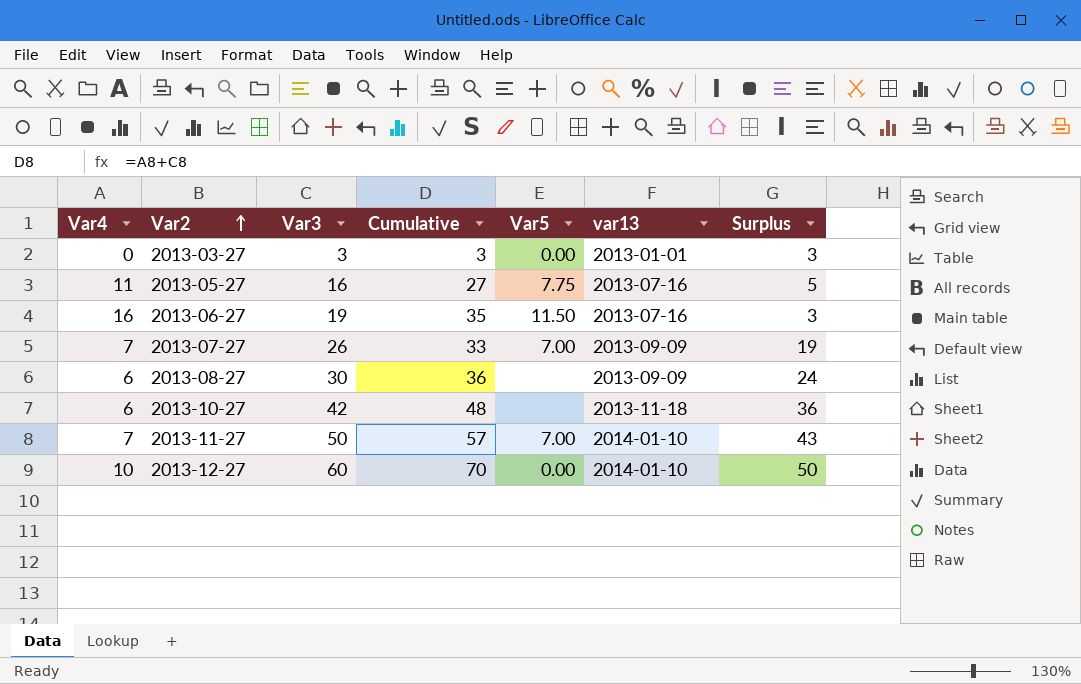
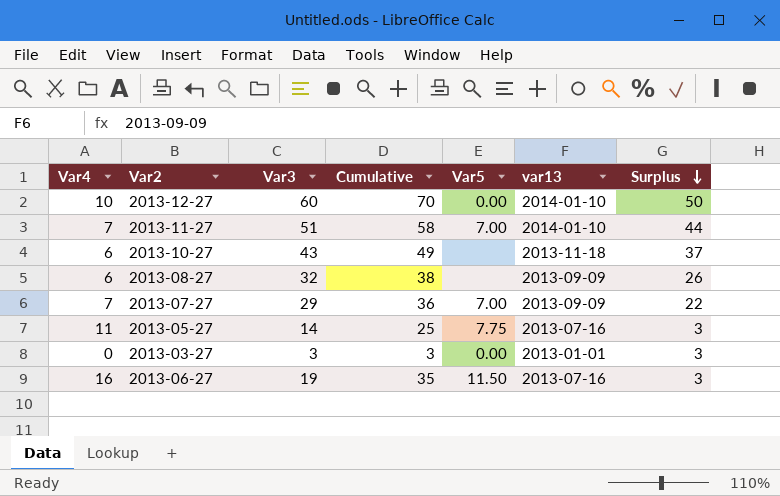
row order: Var2 ascending -> Surplus descending
2013-11-27 | Var3: 50 -> 51
2013-11-27 | Cumulative: 57 -> 58
2013-11-27 | Surplus: 43 -> 44
2013-10-27 | Var3: 42 -> 43
2013-10-27 | Cumulative: 48 -> 49
2013-10-27 | Surplus: 36 -> 37
2013-08-27 | Var3: 30 -> 32
2013-08-27 | Cumulative: 36 -> 38
2013-08-27 | Surplus: 24 -> 26
2013-07-27 | Var3: 26 -> 29
2013-07-27 | Cumulative: 33 -> 36
2013-07-27 | Surplus: 19 -> 22
2013-05-27 | Var3: 16 -> 14
2013-05-27 | Cumulative: 27 -> 25
2013-05-27 | Surplus: 5 -> 3

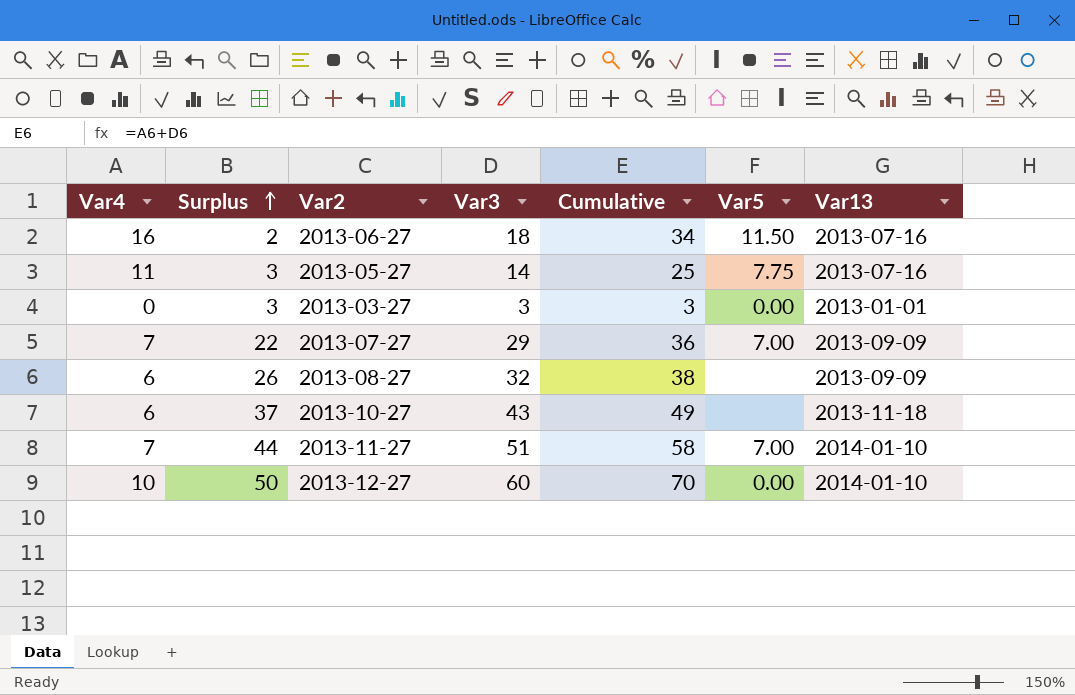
row order: Surplus descending -> Surplus ascending
column Surplus | position: 7 -> 2
column name: var13 -> Var13
2013-06-27 | Surplus: 3 -> 2
2013-06-27 | Var3: 19 -> 18
2013-06-27 | Cumulative: 35 -> 34

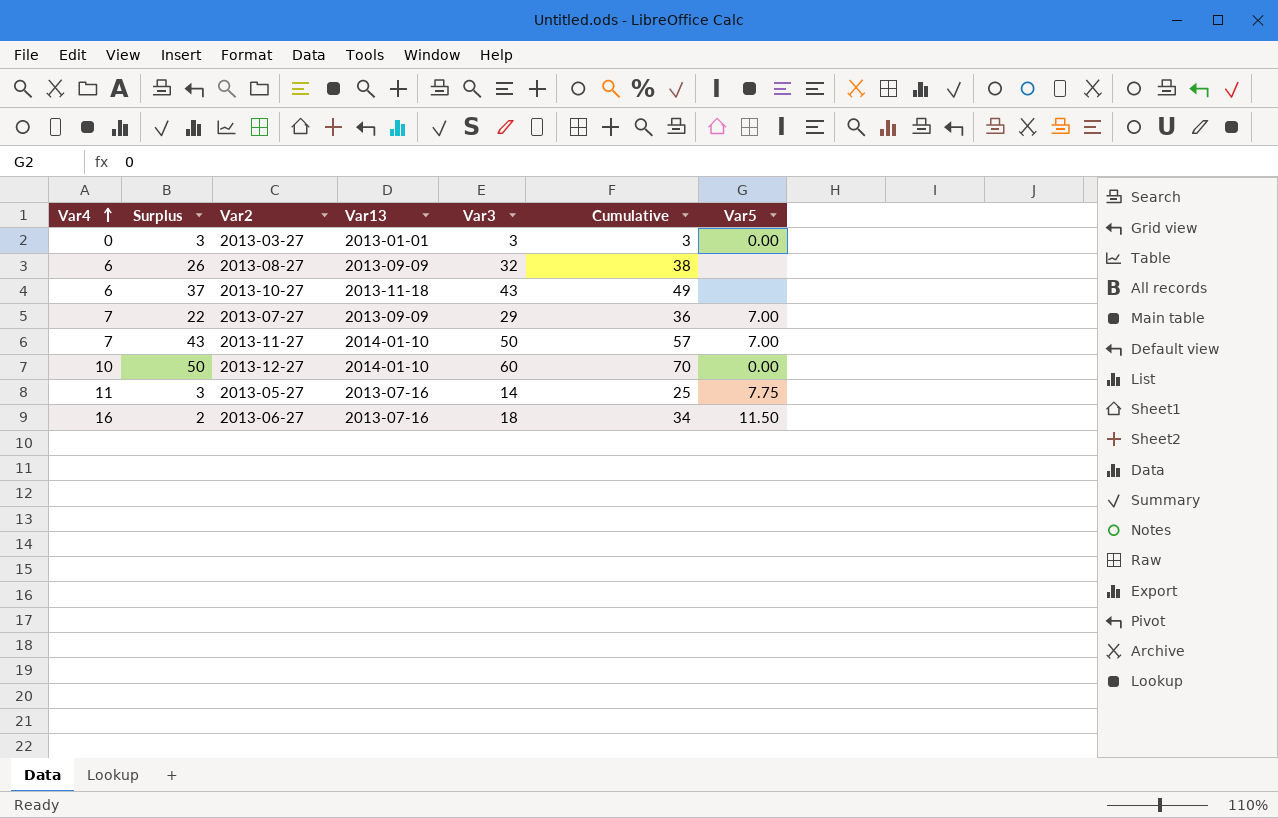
row order: Surplus ascending -> Var4 ascending
column Var13 | position: 7 -> 4
2013-11-27 | Surplus: 44 -> 43
2013-11-27 | Var3: 51 -> 50
2013-11-27 | Cumulative: 58 -> 57

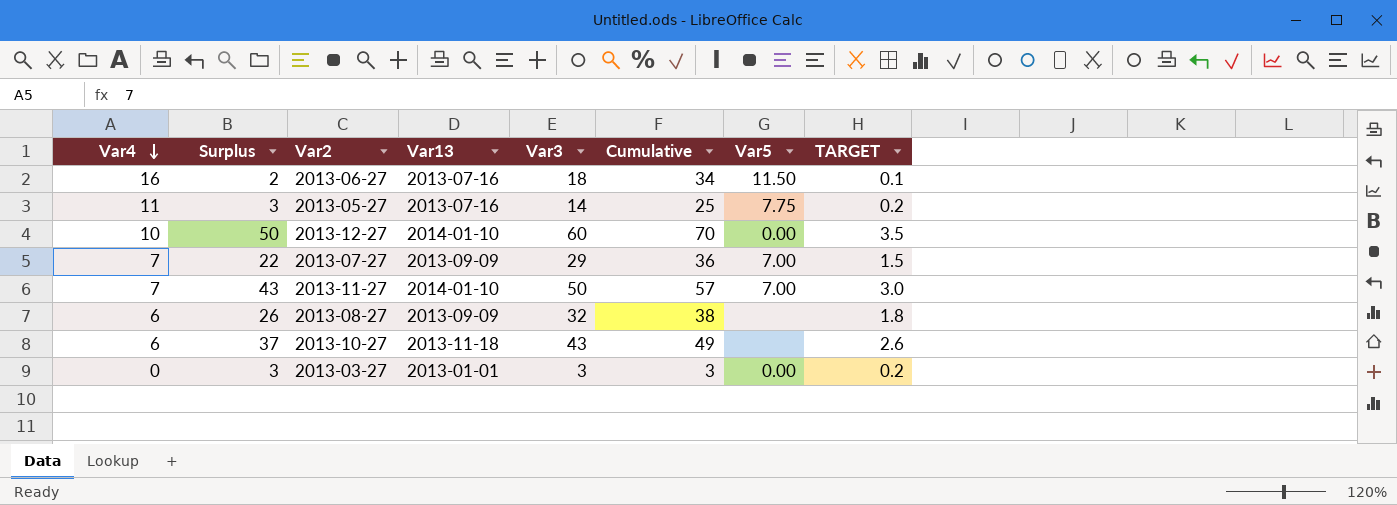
row order: Var4 ascending -> Var4 descending
column TARGET | formula: none -> [Surplus] * 0.07

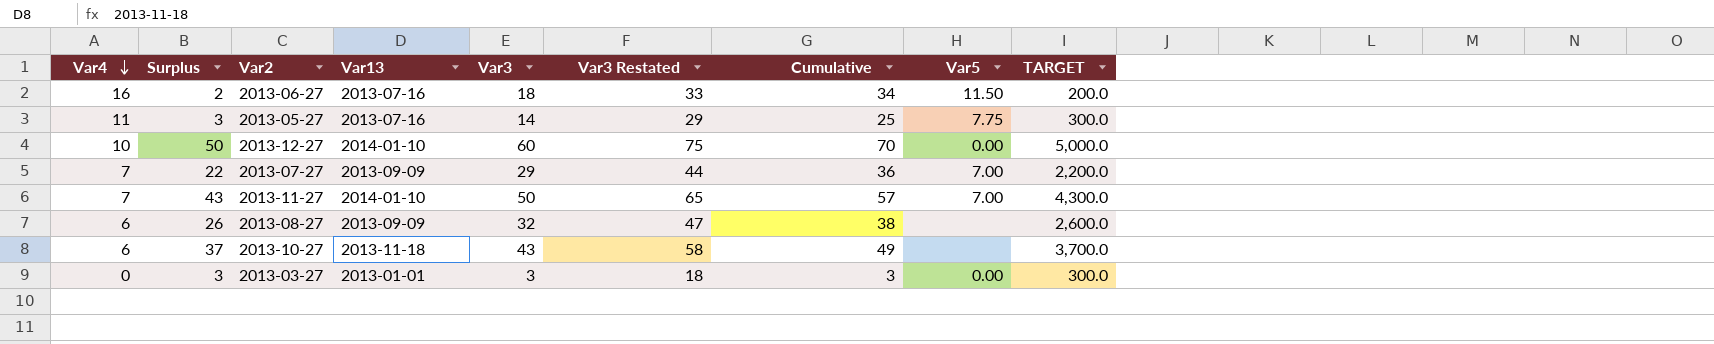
column Var3 Restated | formula: none -> [Var3] + 15
column TARGET | formula: [Surplus] * 0.07 -> [Surplus] * 100

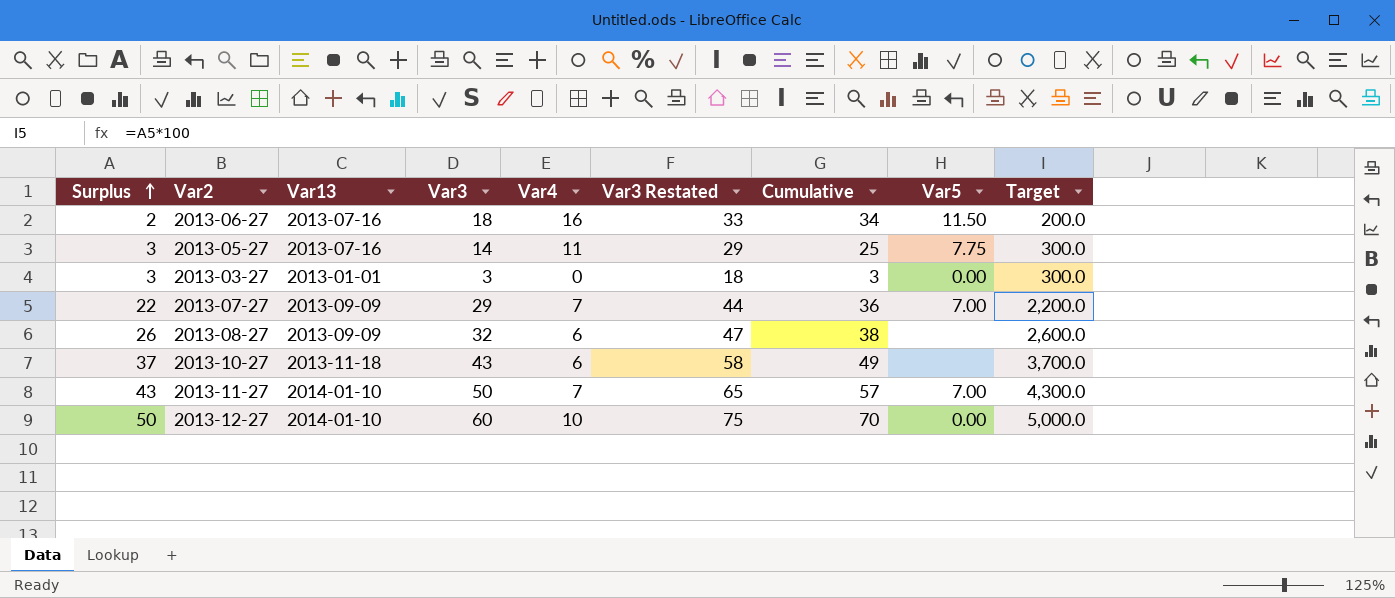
row order: Var4 descending -> Surplus ascending
column Var4 | position: 1 -> 5
column name: TARGET -> Target

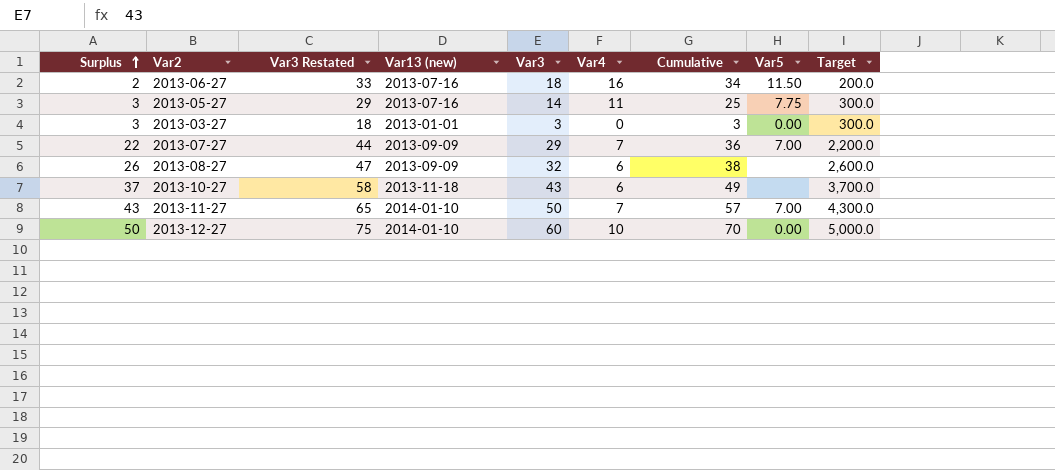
column Var3 Restated | position: 6 -> 3
column name: Var13 -> Var13 (new)

